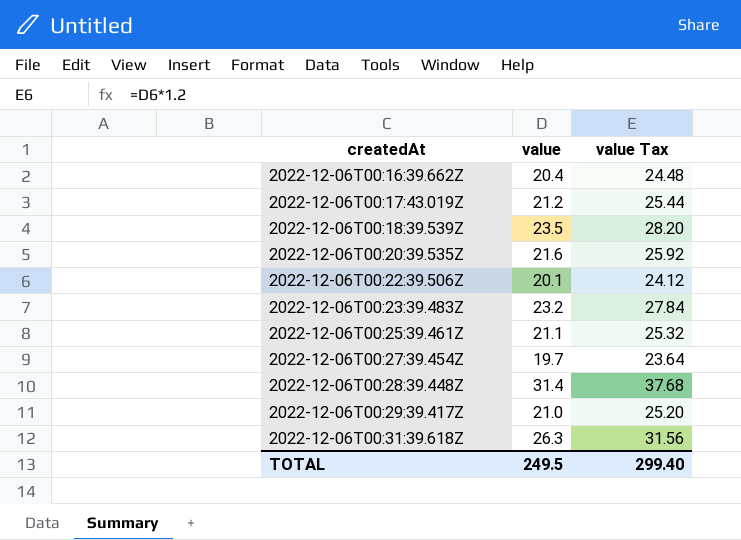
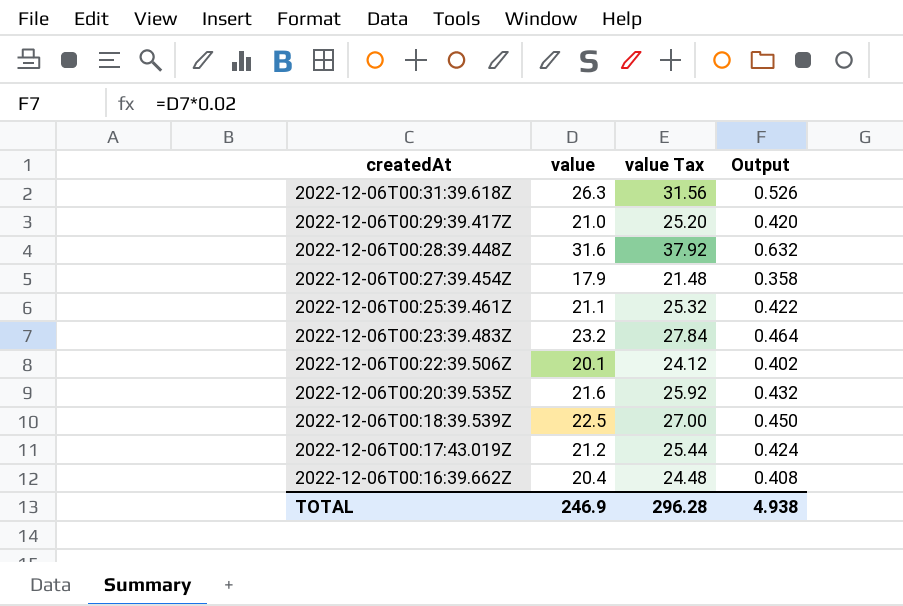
row order: createdAt ascending -> createdAt descending
column Output | formula: none -> [value] * 0.02
2022-12-06T00:28:39.448Z | value: 31.4 -> 31.6
2022-12-06T00:28:39.448Z | value Tax: 37.68 -> 37.92
2022-12-06T00:27:39.454Z | value: 19.7 -> 17.9
2022-12-06T00:27:39.454Z | value Tax: 23.64 -> 21.48
2022-12-06T00:18:39.539Z | value: 23.5 -> 22.5
2022-12-06T00:18:39.539Z | value Tax: 28.20 -> 27.00
TOTAL | value: 249.5 -> 246.9
TOTAL | value Tax: 299.40 -> 296.28

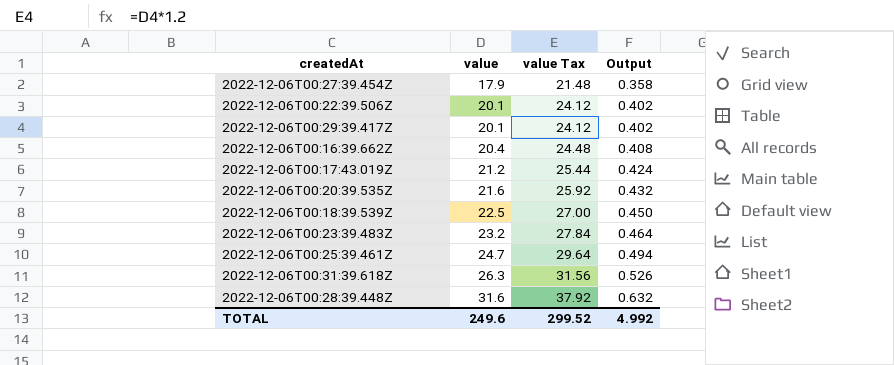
row order: createdAt descending -> value ascending
2022-12-06T00:29:39.417Z | value: 21.0 -> 20.1
2022-12-06T00:29:39.417Z | value Tax: 25.20 -> 24.12
2022-12-06T00:29:39.417Z | Output: 0.420 -> 0.402
2022-12-06T00:25:39.461Z | value: 21.1 -> 24.7
2022-12-06T00:25:39.461Z | value Tax: 25.32 -> 29.64
2022-12-06T00:25:39.461Z | Output: 0.422 -> 0.494
TOTAL | value: 246.9 -> 249.6
TOTAL | value Tax: 296.28 -> 299.52
TOTAL | Output: 4.938 -> 4.992

